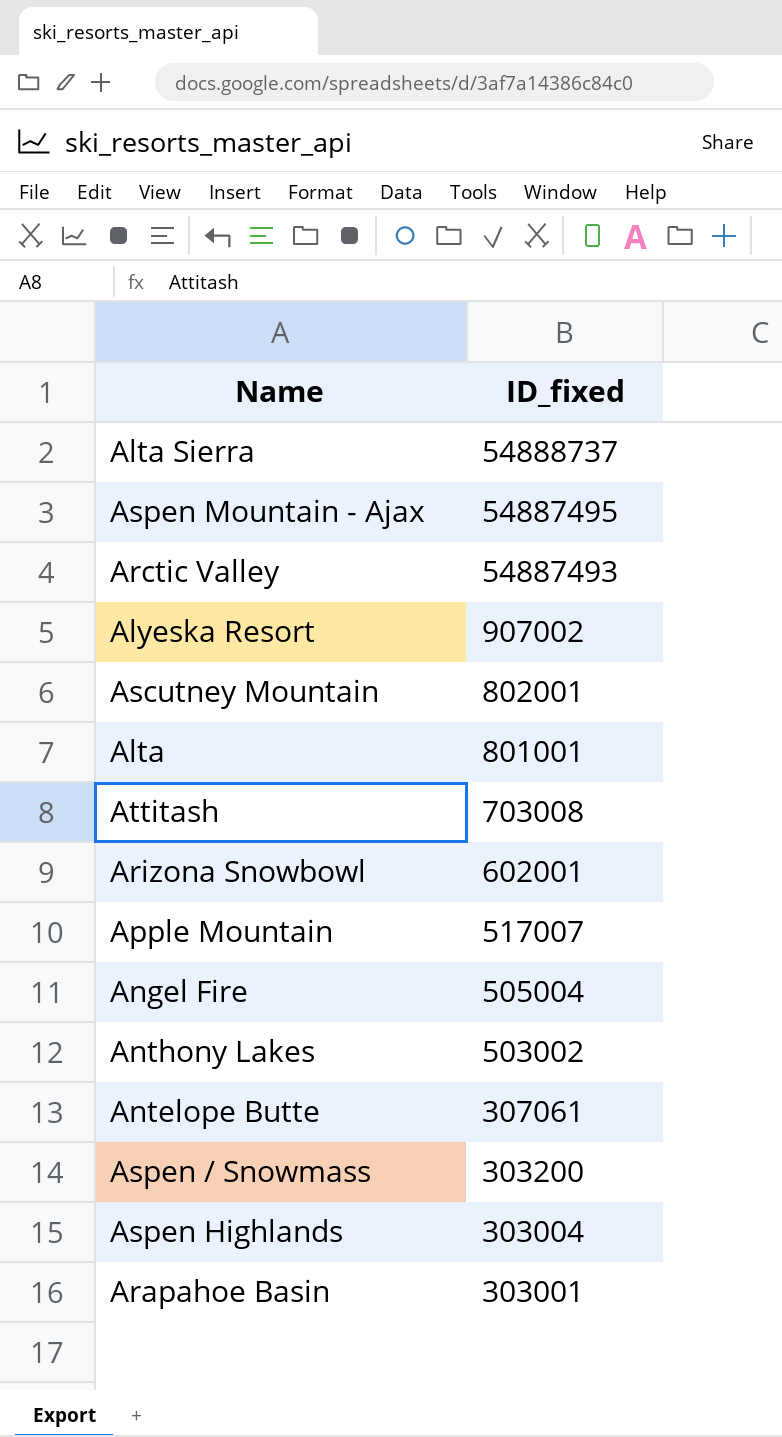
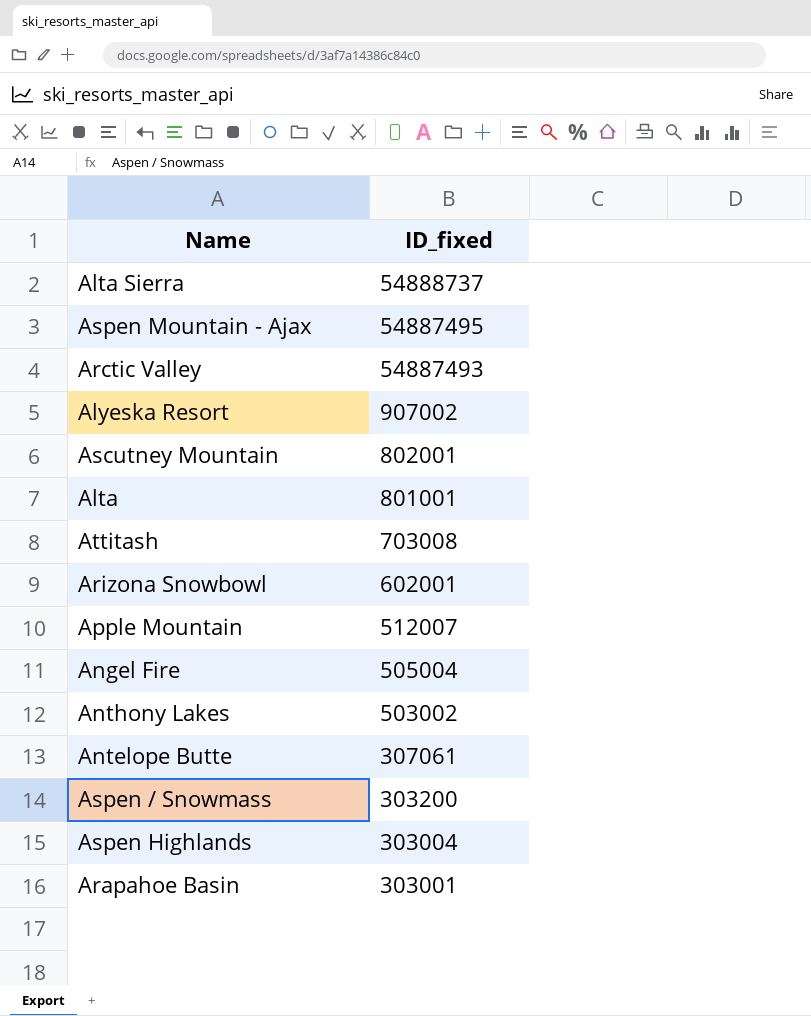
Apple Mountain | ID_fixed: 517007 -> 512007

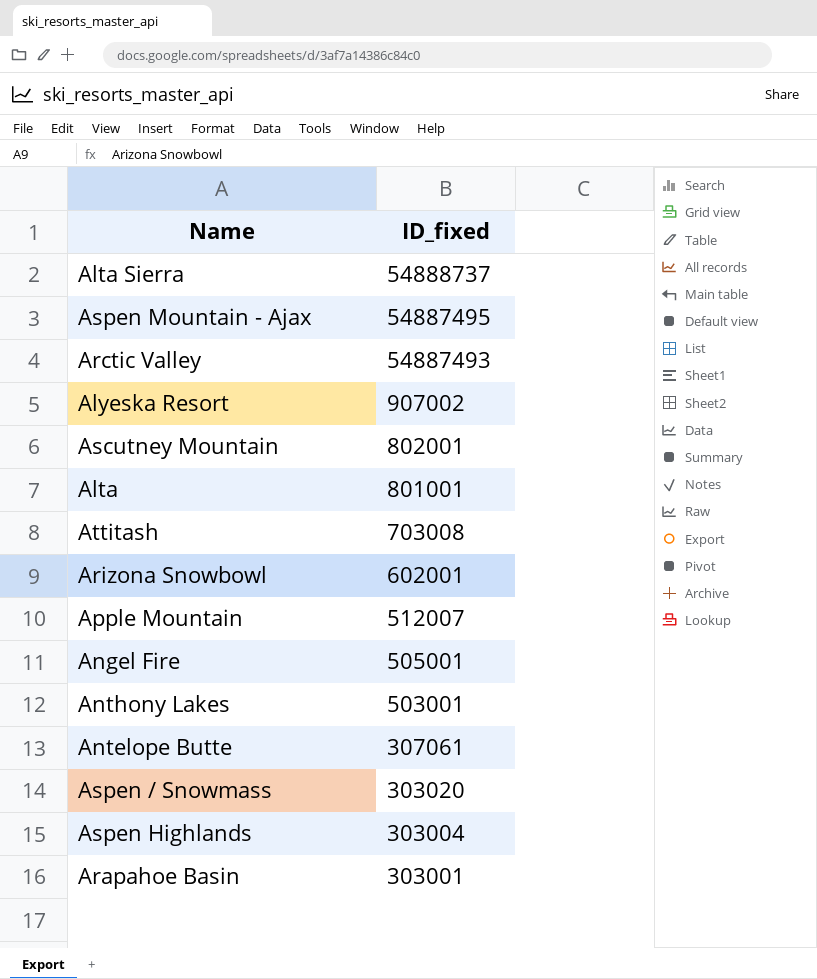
Angel Fire | ID_fixed: 505004 -> 505001
Anthony Lakes | ID_fixed: 503002 -> 503001
Aspen / Snowmass | ID_fixed: 303200 -> 303020

